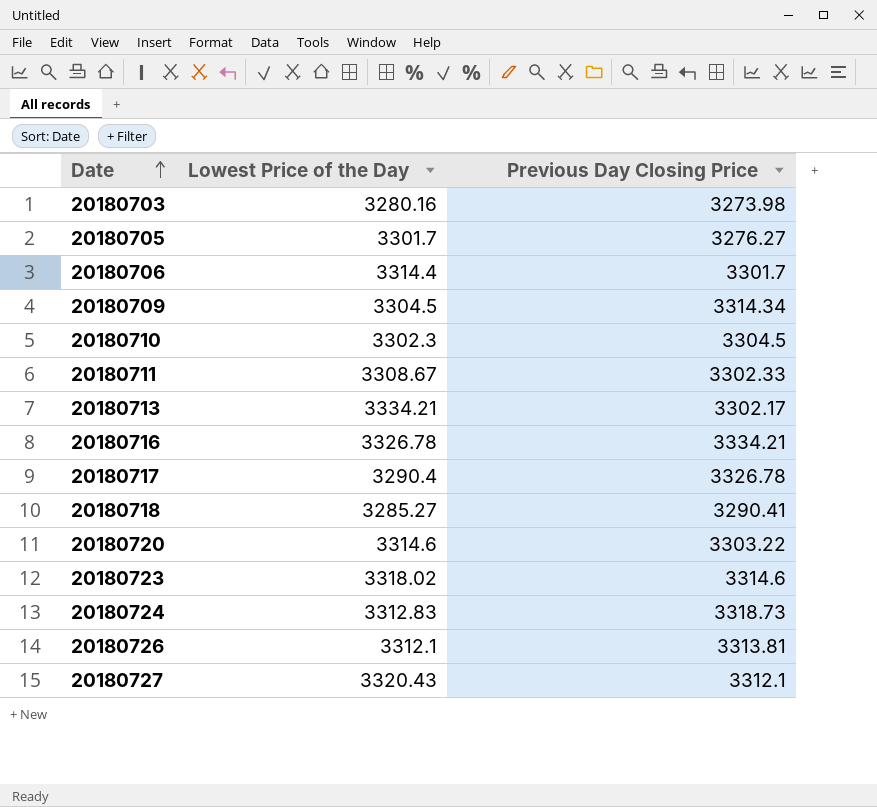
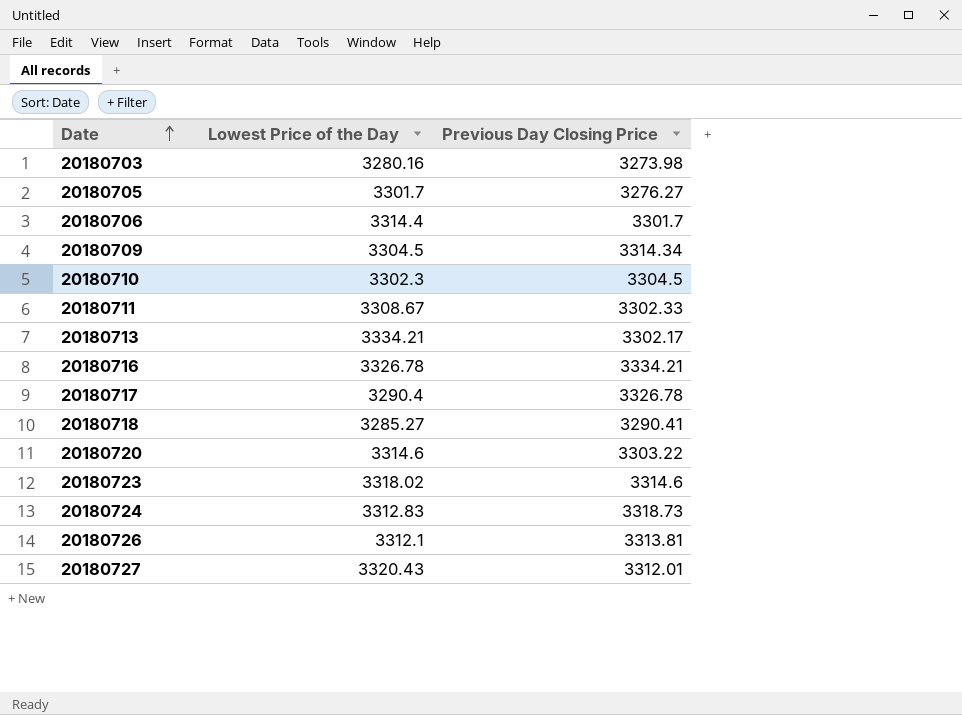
20180727 | Previous Day Closing Price: 3312.1 -> 3312.01

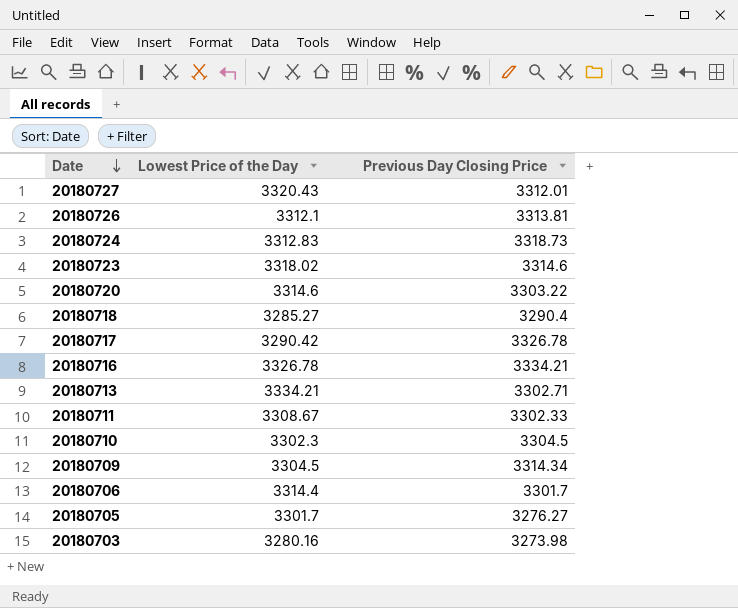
row order: Date ascending -> Date descending
20180718 | Previous Day Closing Price: 3290.41 -> 3290.4
20180717 | Lowest Price of the Day: 3290.4 -> 3290.42
20180713 | Previous Day Closing Price: 3302.17 -> 3302.71

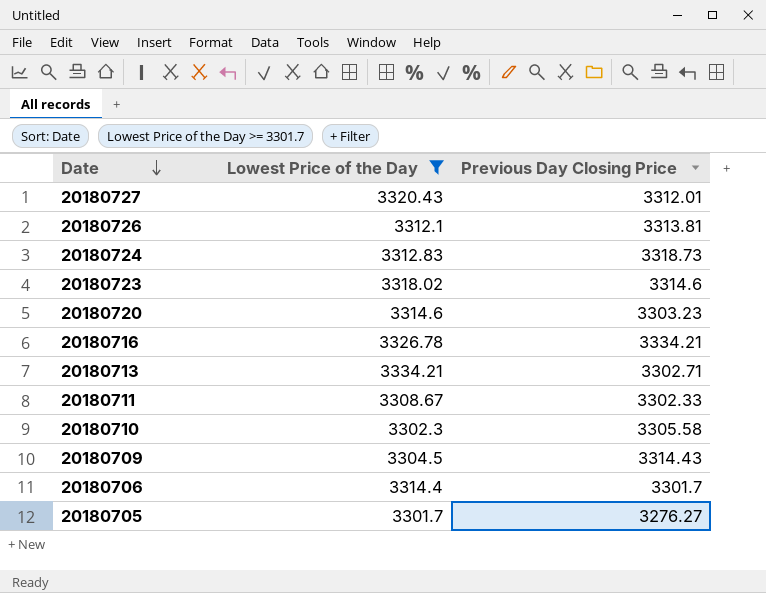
filter: none -> Lowest Price of the Day >= 3301.7
20180720 | Previous Day Closing Price: 3303.22 -> 3303.23
20180710 | Previous Day Closing Price: 3304.5 -> 3305.58
20180709 | Previous Day Closing Price: 3314.34 -> 3314.43

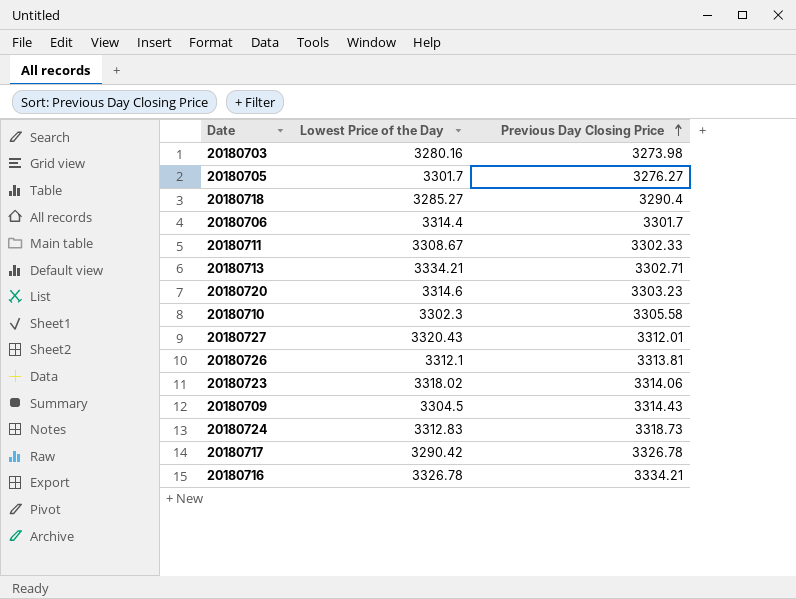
filter: Lowest Price of the Day >= 3301.7 -> none
row order: Date descending -> Previous Day Closing Price ascending
20180723 | Previous Day Closing Price: 3314.6 -> 3314.06

